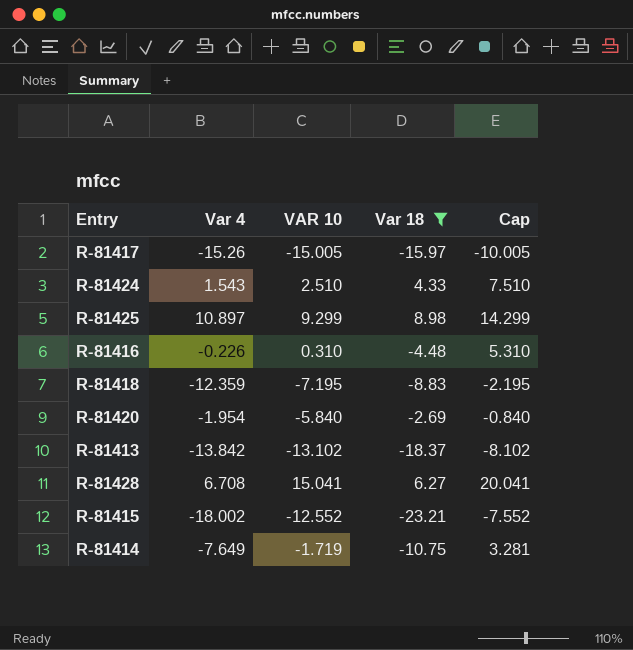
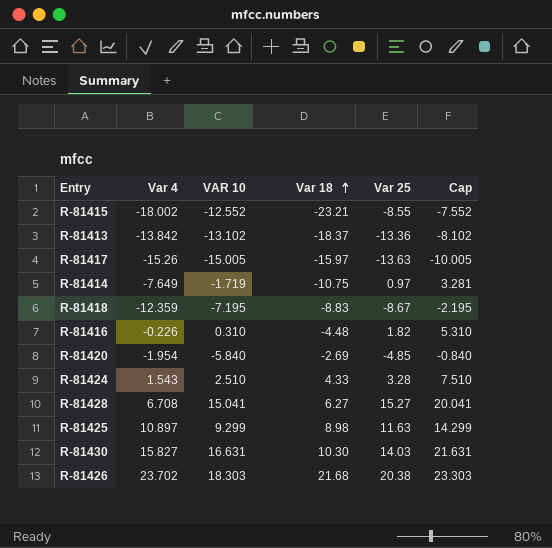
filter: Var 18 <= 8.98 -> none
row order: none -> Var 18 ascending
column Var 25 | position: none -> 5

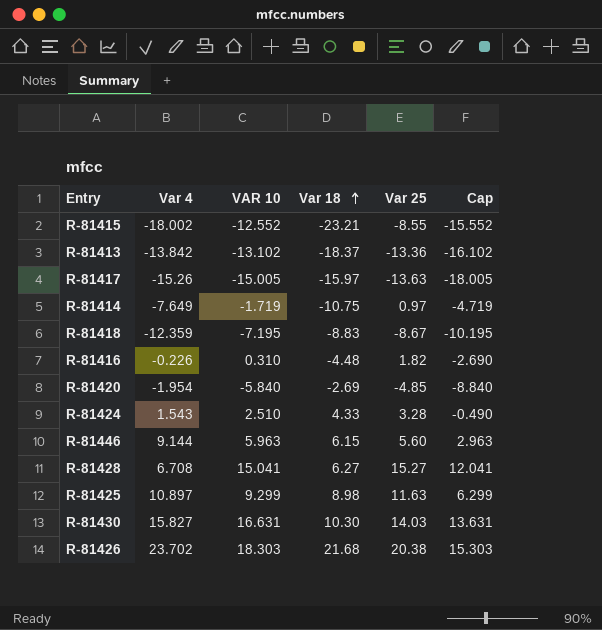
column Cap | formula: [VAR 10] + 5 -> [VAR 10] - 3
row R-81446: none -> 9.144 | 5.963 | 6.15 | 5.60 | 2.963

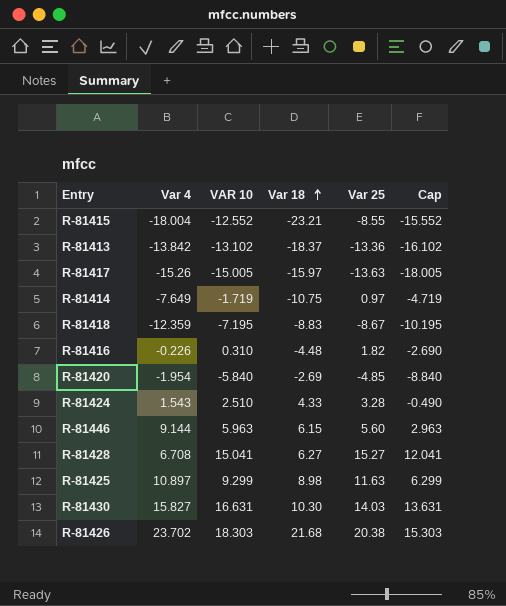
R-81415 | Var 4: -18.002 -> -18.004

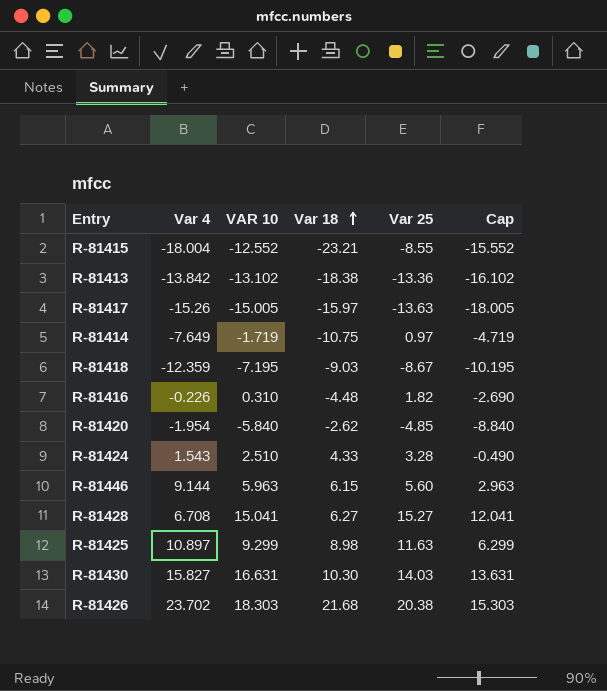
R-81413 | Var 18: -18.37 -> -18.38
R-81418 | Var 18: -8.83 -> -9.03
R-81420 | Var 18: -2.69 -> -2.62

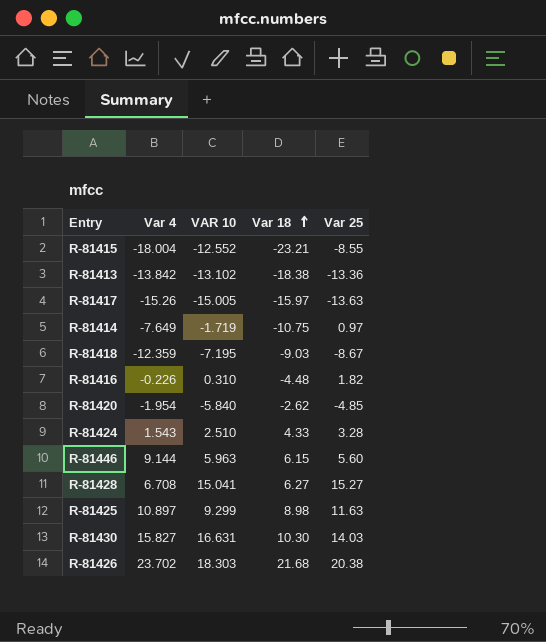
column Cap | formula: [VAR 10] - 3 -> none

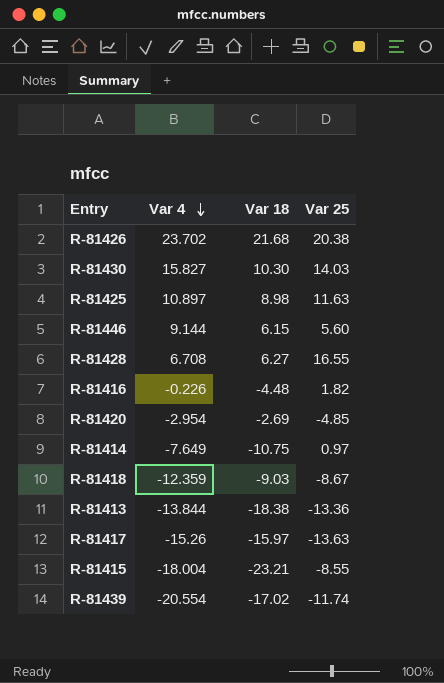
row order: Var 18 ascending -> Var 4 descending
column VAR 10 | position: 3 -> none
row R-81424: 1.543 | 2.510 | 4.33 | 3.28 -> none
R-81428 | Var 25: 15.27 -> 16.55
R-81420 | Var 4: -1.954 -> -2.954
R-81420 | Var 18: -2.62 -> -2.69
R-81413 | Var 4: -13.842 -> -13.844
row R-81439: none -> -20.554 | -17.02 | -11.74

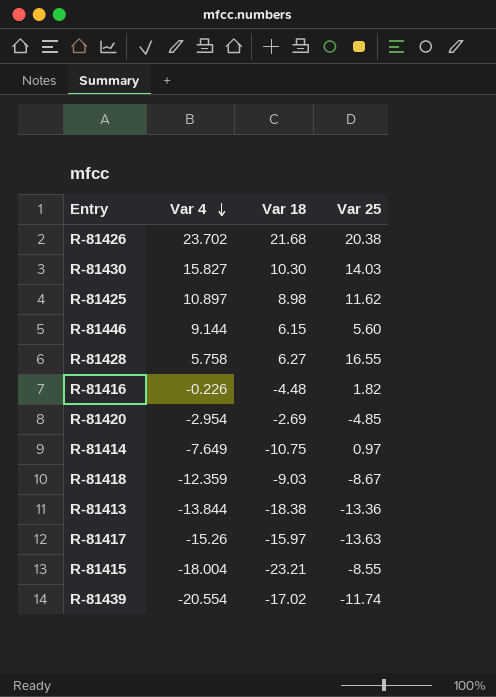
R-81425 | Var 25: 11.63 -> 11.62
R-81428 | Var 4: 6.708 -> 5.758

